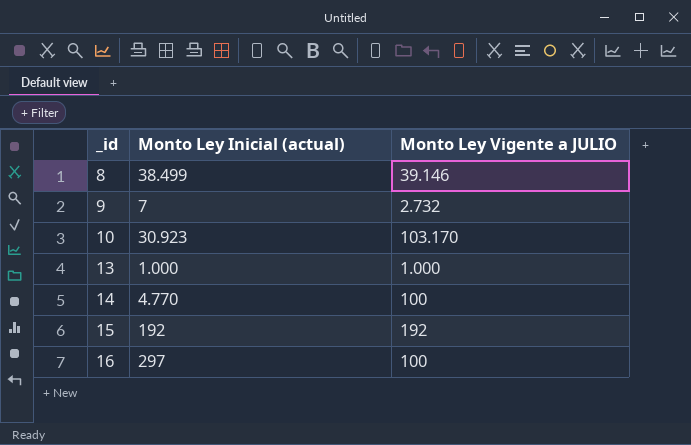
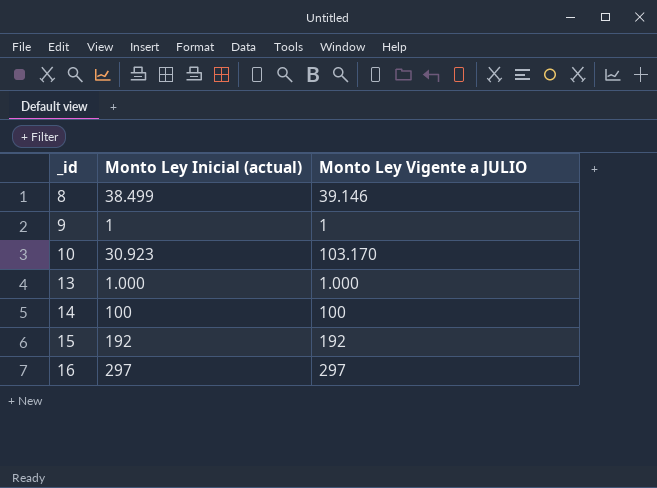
9 | Monto Ley Inicial (actual): 7 -> 1
9 | Monto Ley Vigente a JULIO: 2.732 -> 1
14 | Monto Ley Inicial (actual): 4.770 -> 100
16 | Monto Ley Vigente a JULIO: 100 -> 297

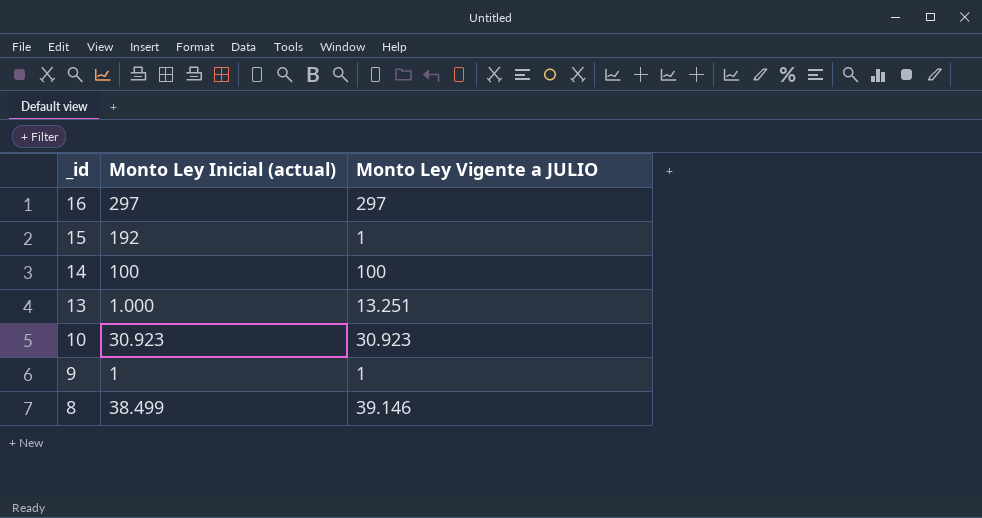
row order: _id ascending -> _id descending
15 | Monto Ley Vigente a JULIO: 192 -> 1
13 | Monto Ley Vigente a JULIO: 1.000 -> 13.251
10 | Monto Ley Vigente a JULIO: 103.170 -> 30.923

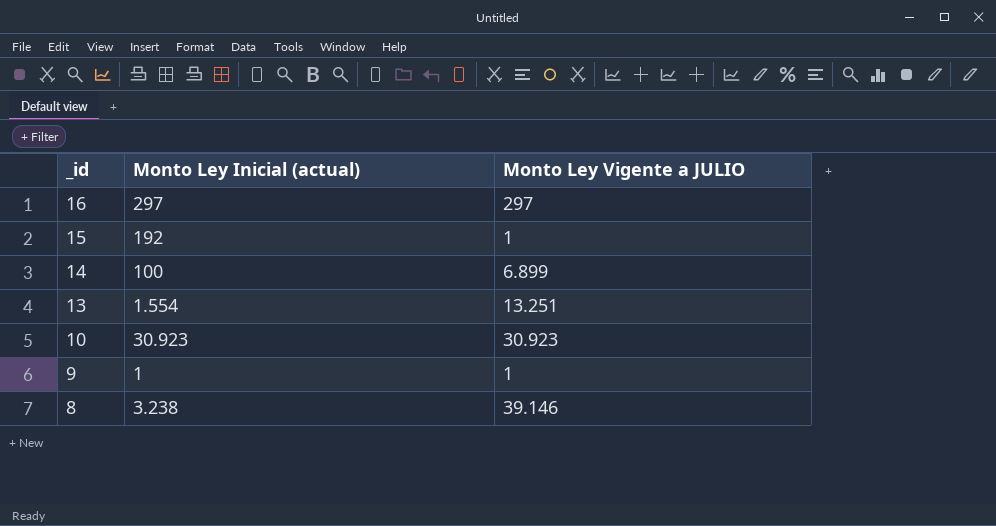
14 | Monto Ley Vigente a JULIO: 100 -> 6.899
13 | Monto Ley Inicial (actual): 1.000 -> 1.554
8 | Monto Ley Inicial (actual): 38.499 -> 3.238

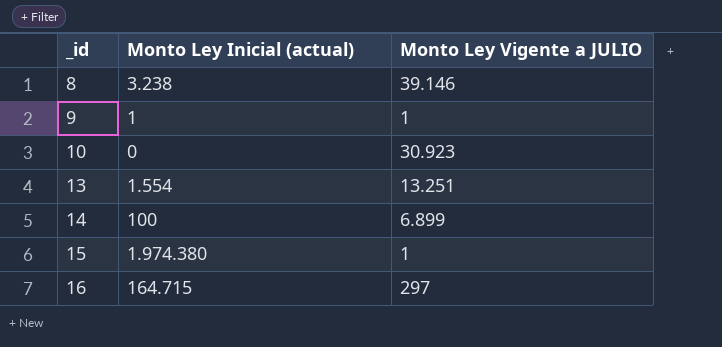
row order: _id descending -> _id ascending
10 | Monto Ley Inicial (actual): 30.923 -> 0
15 | Monto Ley Inicial (actual): 192 -> 1.974.380
16 | Monto Ley Inicial (actual): 297 -> 164.715

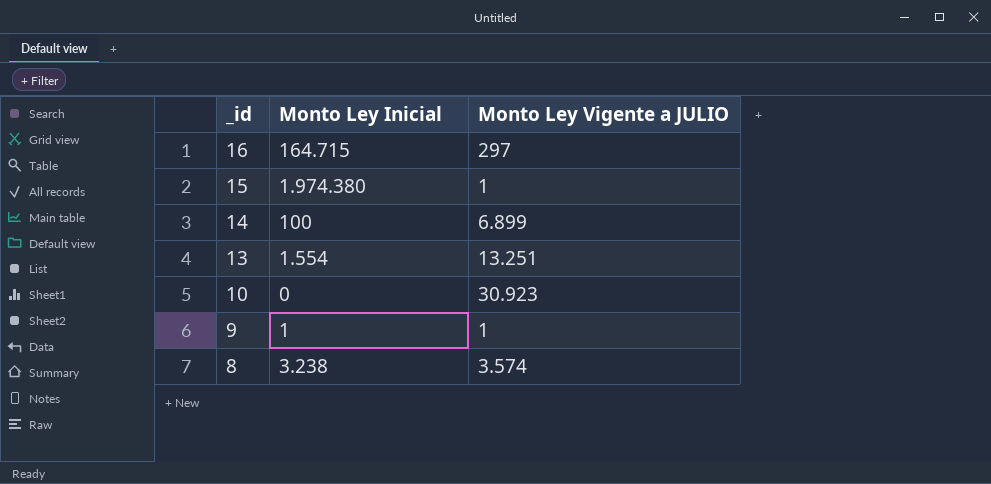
row order: _id ascending -> _id descending
column name: Monto Ley Inicial (actual) -> Monto Ley Inicial
8 | Monto Ley Vigente a JULIO: 39.146 -> 3.574

